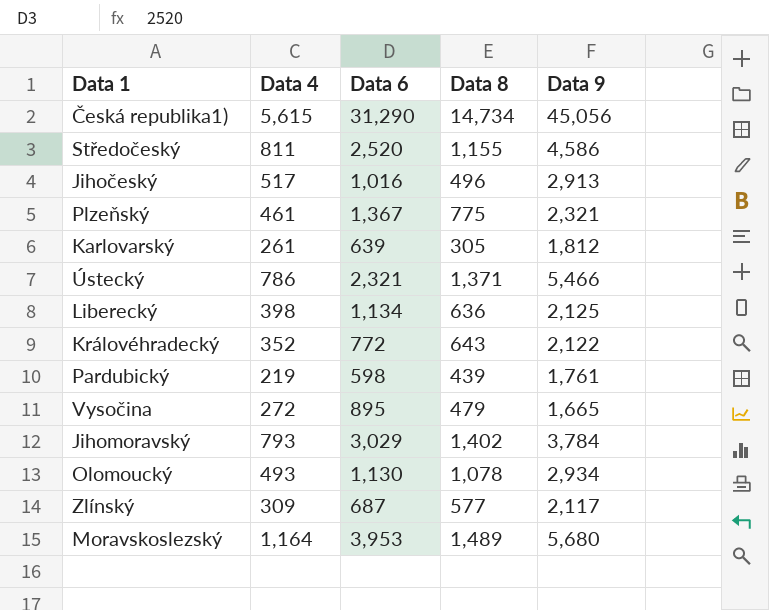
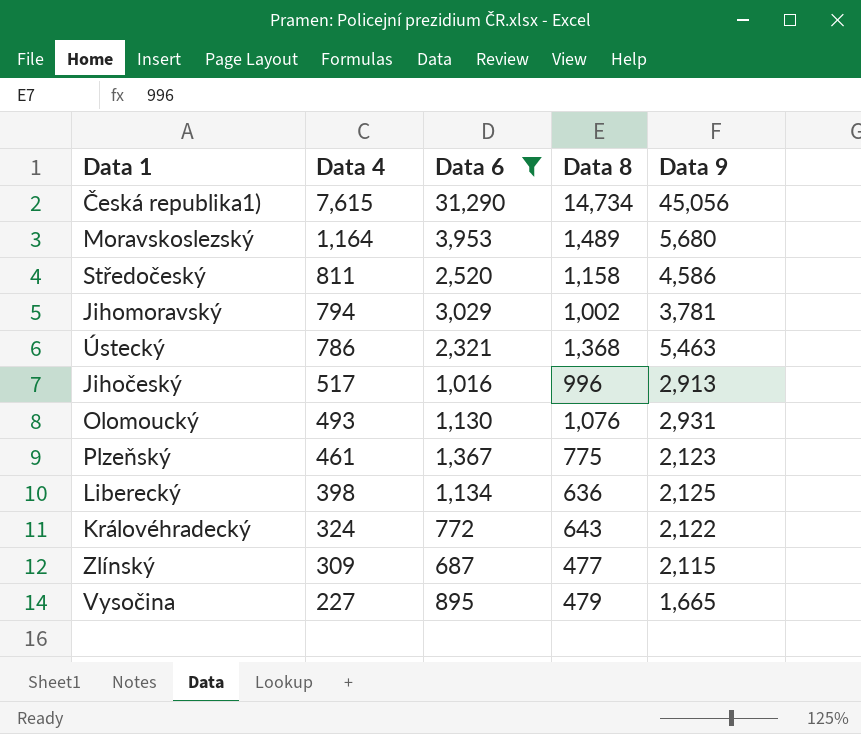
filter: none -> Data 6 >= 687
row order: none -> Data 4 descending
Česká republika1) | Data 4: 5,615 -> 7,615
Středočeský | Data 8: 1,155 -> 1,158
Jihomoravský | Data 4: 793 -> 794
Jihomoravský | Data 8: 1,402 -> 1,002
Jihomoravský | Data 9: 3,784 -> 3,781
Ústecký | Data 8: 1,371 -> 1,368
Ústecký | Data 9: 5,466 -> 5,463
Jihočeský | Data 8: 496 -> 996
Olomoucký | Data 8: 1,078 -> 1,076
Olomoucký | Data 9: 2,934 -> 2,931
Plzeňský | Data 9: 2,321 -> 2,123
Královéhradecký | Data 4: 352 -> 324
Zlínský | Data 8: 577 -> 477
Zlínský | Data 9: 2,117 -> 2,115
Vysočina | Data 4: 272 -> 227

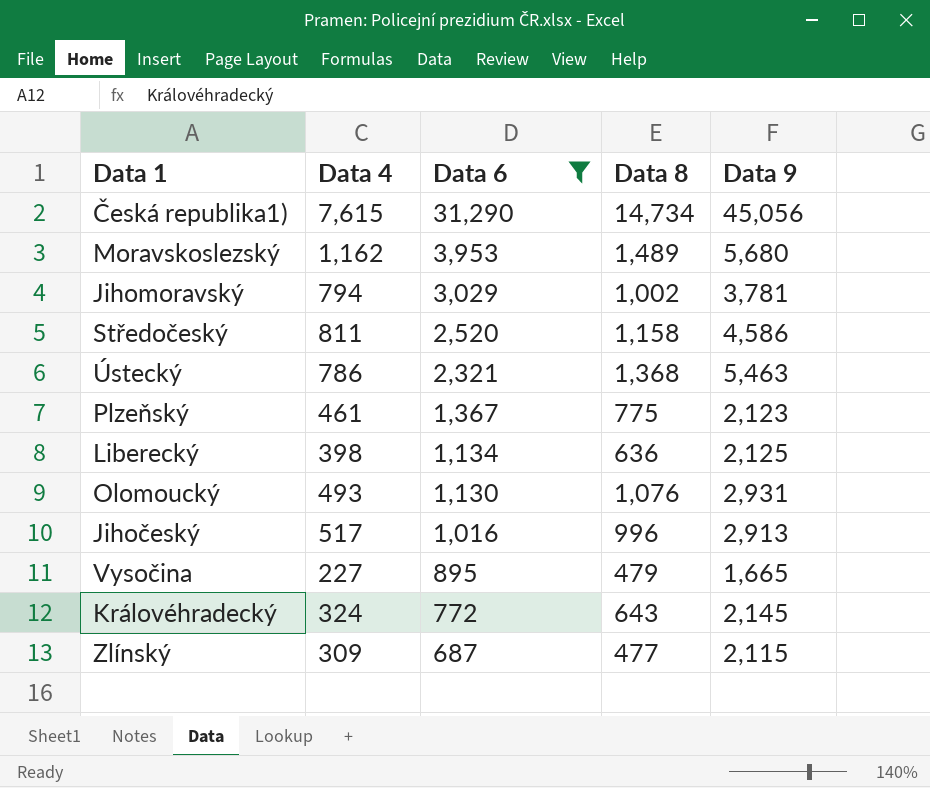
row order: Data 4 descending -> Data 6 descending
Moravskoslezský | Data 4: 1,164 -> 1,162
Královéhradecký | Data 9: 2,122 -> 2,145

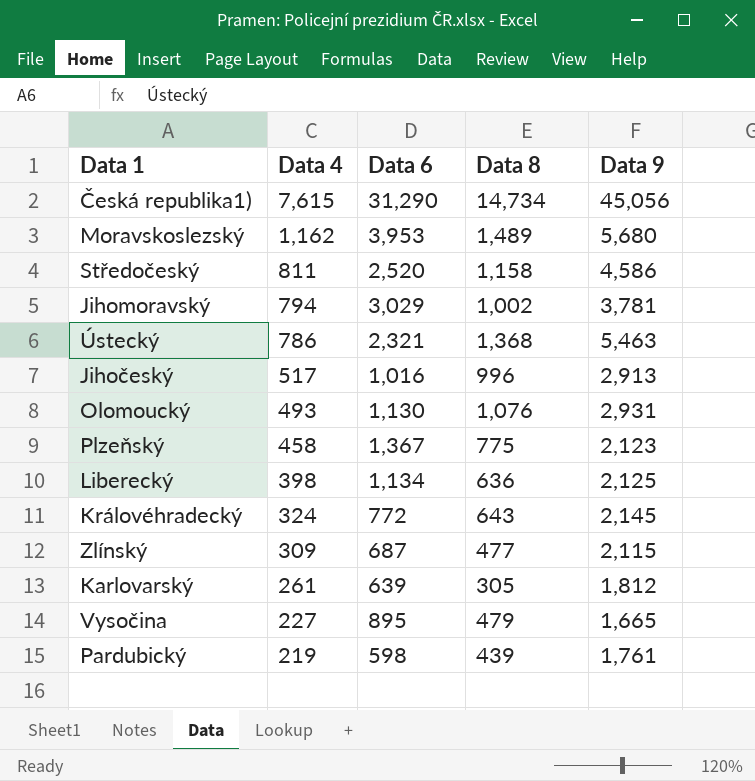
filter: Data 6 >= 687 -> none
row order: Data 6 descending -> Data 4 descending
Plzeňský | Data 4: 461 -> 458

